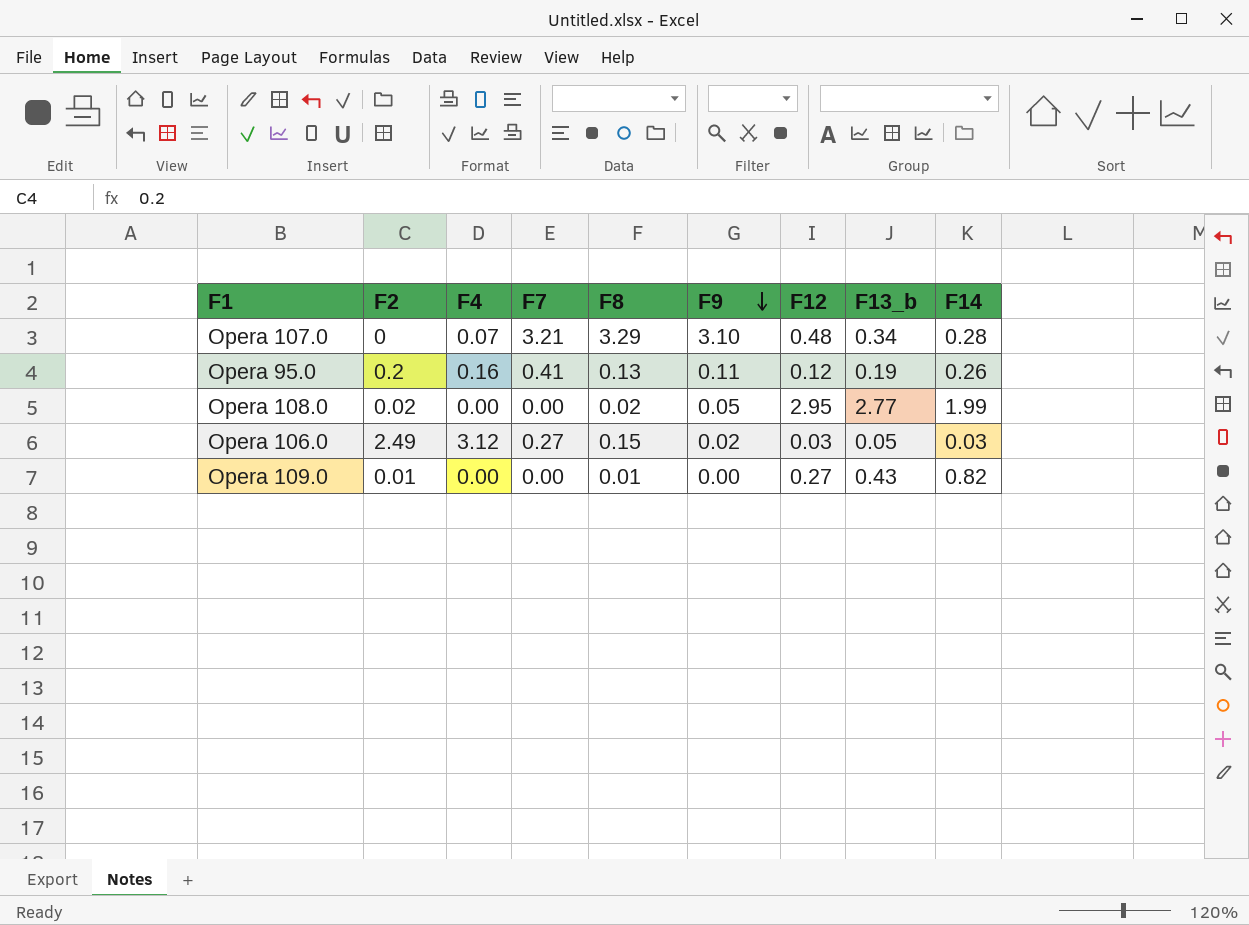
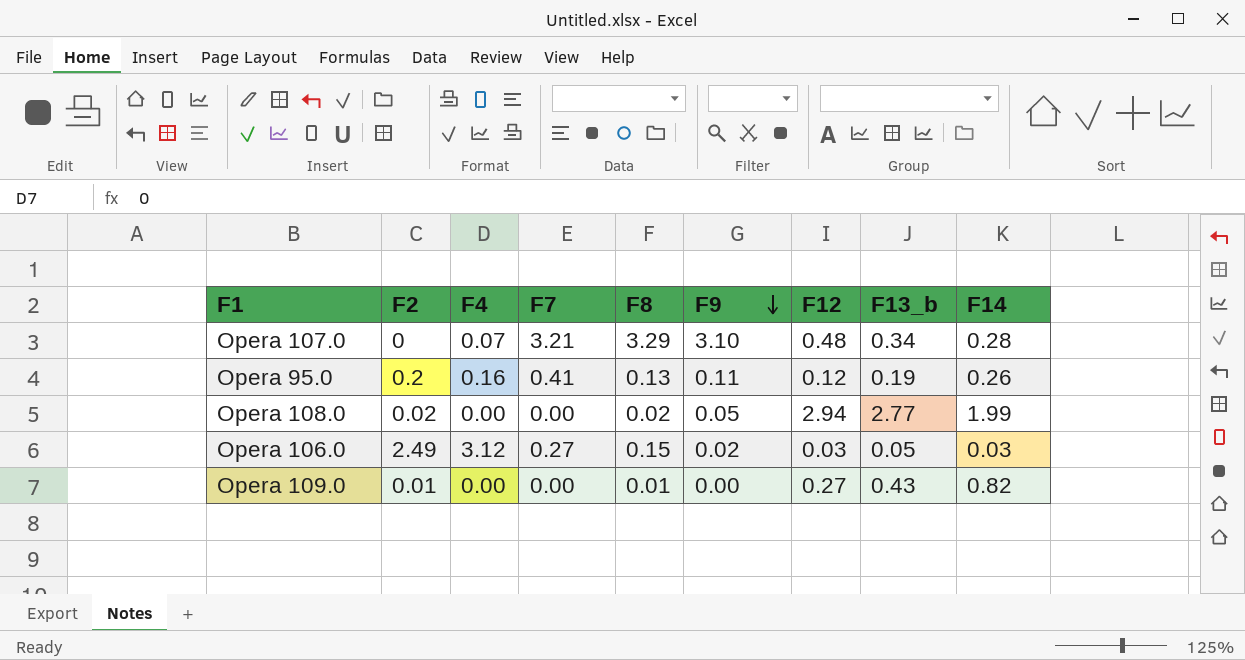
Opera 108.0 | F12: 2.95 -> 2.94

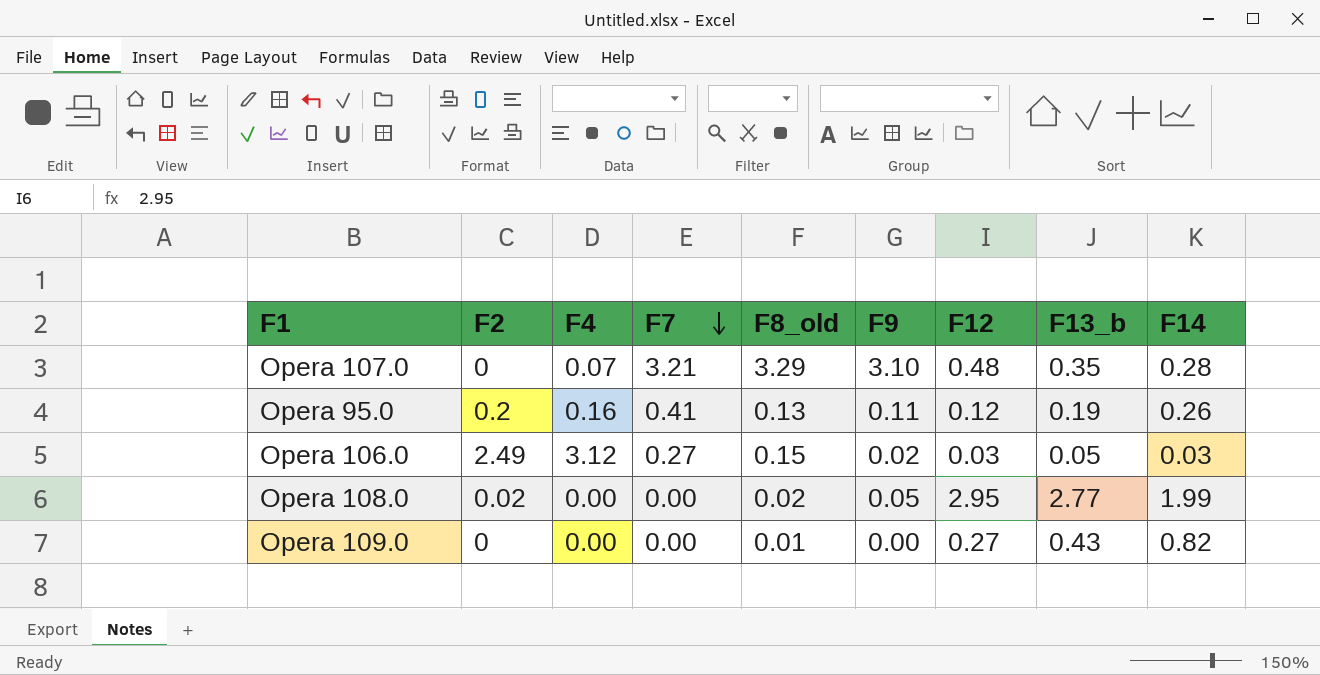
row order: F9 descending -> F7 descending
column name: F8 -> F8_old
Opera 107.0 | F13_b: 0.34 -> 0.35
Opera 108.0 | F12: 2.94 -> 2.95
Opera 109.0 | F2: 0.01 -> 0

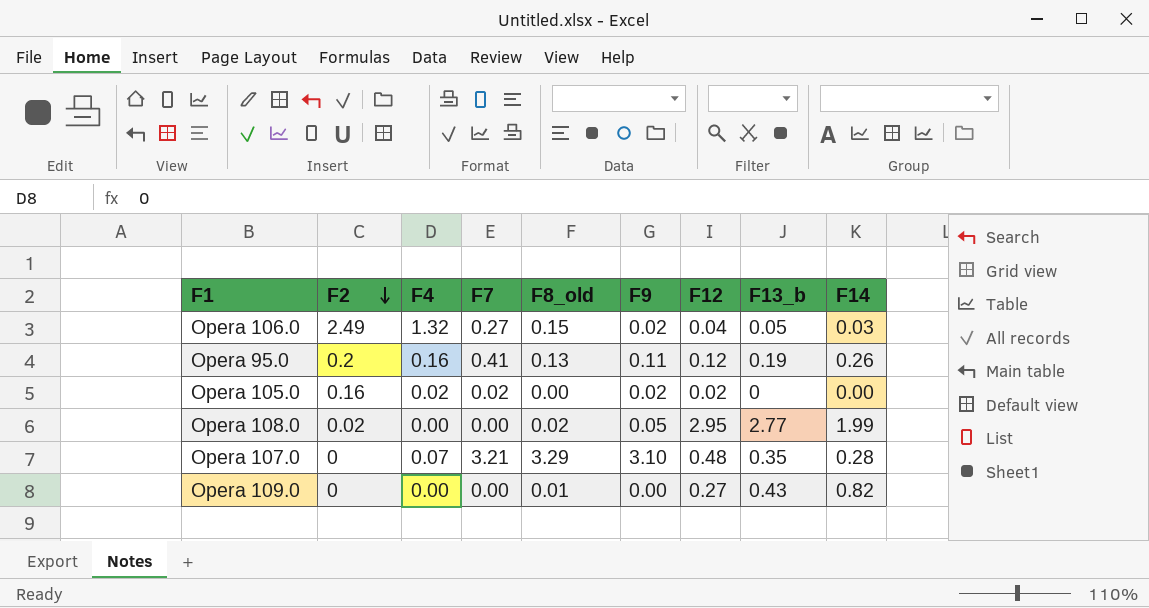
row order: F7 descending -> F2 descending
Opera 106.0 | F4: 3.12 -> 1.32
Opera 106.0 | F12: 0.03 -> 0.04
row Opera 105.0: none -> 0.16 | 0.02 | 0.02 | 0.00 | 0.02 | 0.02 | 0 | 0.00

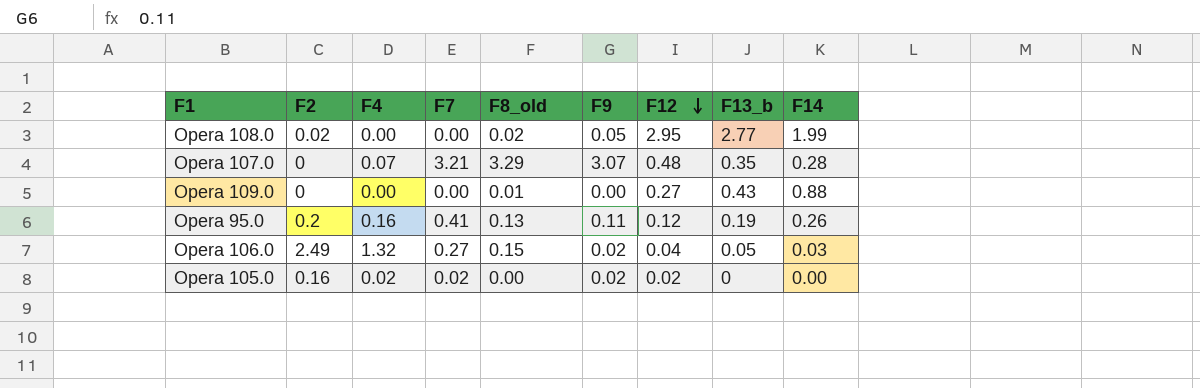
row order: F2 descending -> F12 descending
Opera 107.0 | F9: 3.10 -> 3.07
Opera 109.0 | F14: 0.82 -> 0.88

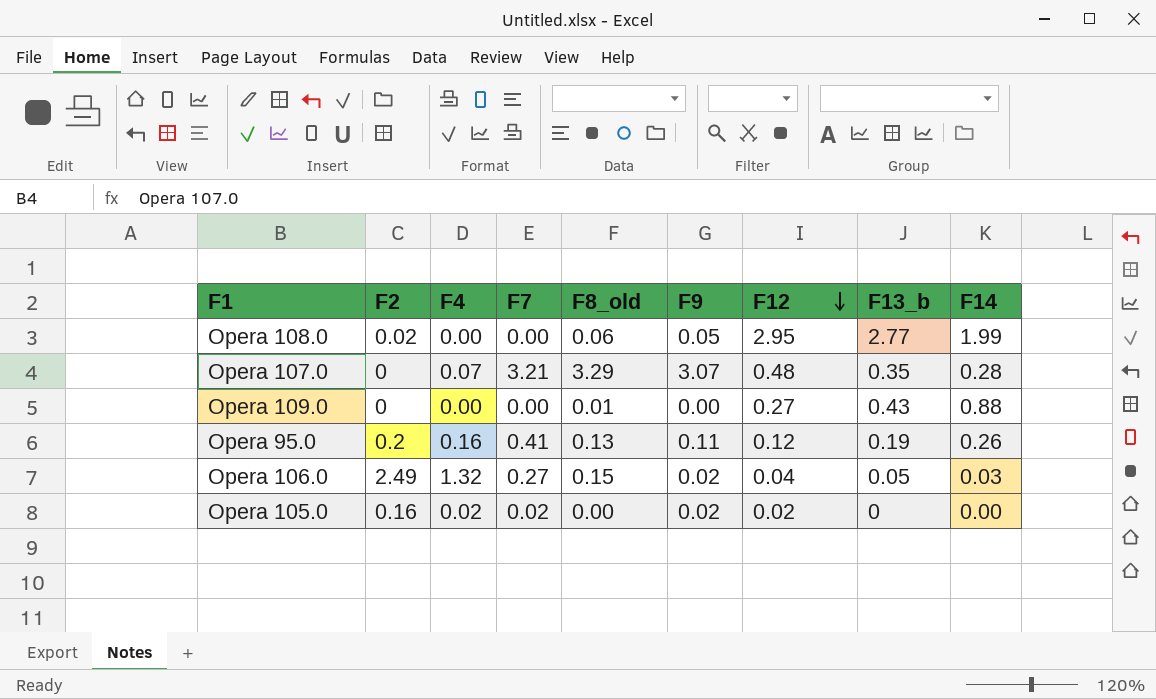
Opera 108.0 | F8_old: 0.02 -> 0.06

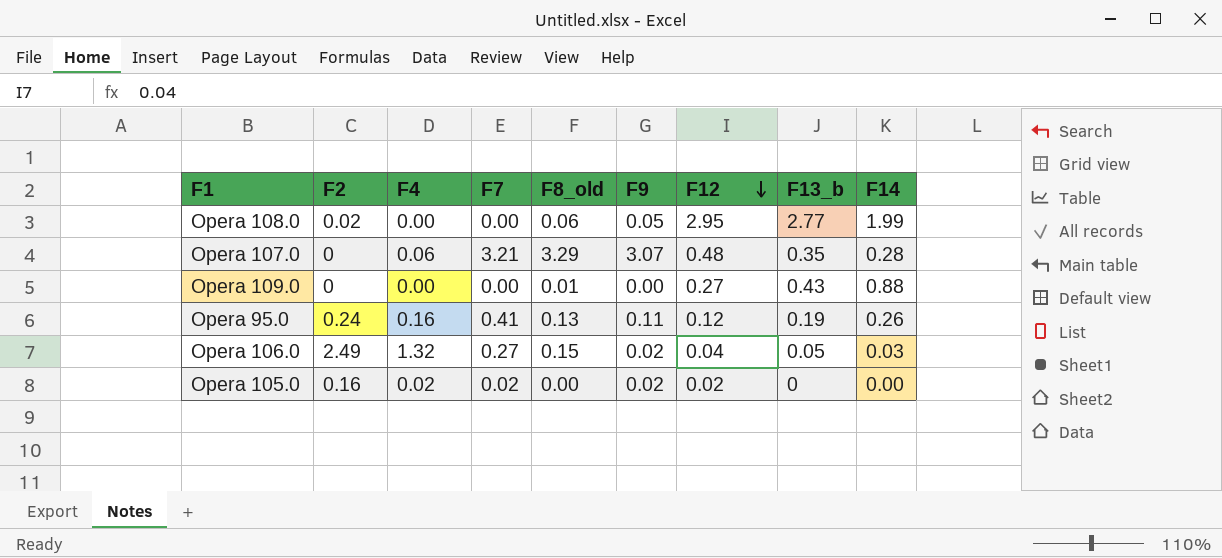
Opera 107.0 | F4: 0.07 -> 0.06
Opera 95.0 | F2: 0.2 -> 0.24

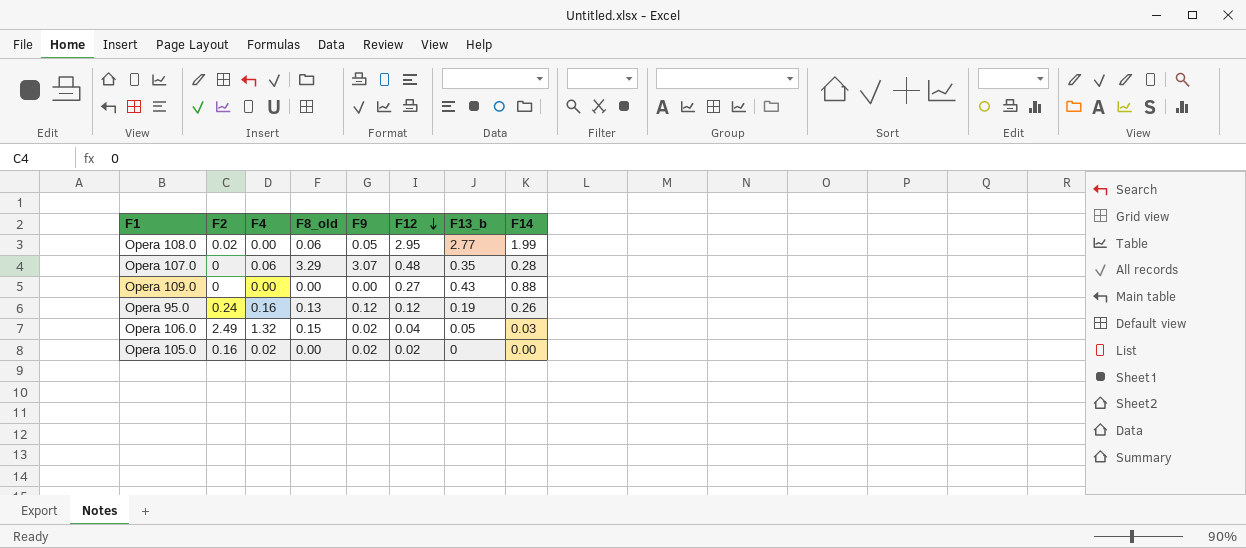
column F7 | position: 4 -> none
Opera 109.0 | F8_old: 0.01 -> 0.00
Opera 95.0 | F9: 0.11 -> 0.12

